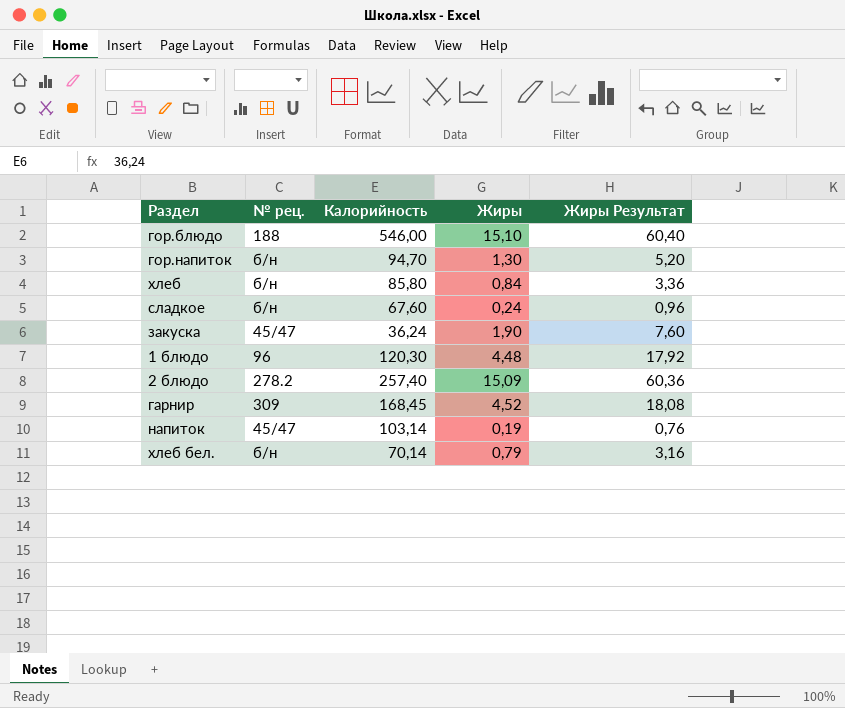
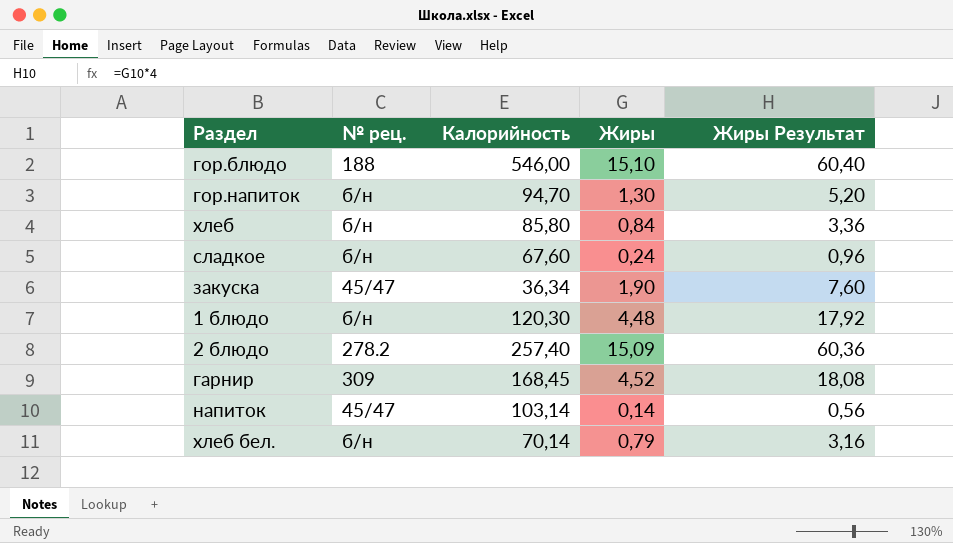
закуска | Калорийность: 36,24 -> 36,34
1 блюдо | № рец.: 96 -> б/н
напиток | Жиры: 0,19 -> 0,14
напиток | Жиры Результат: 0,76 -> 0,56

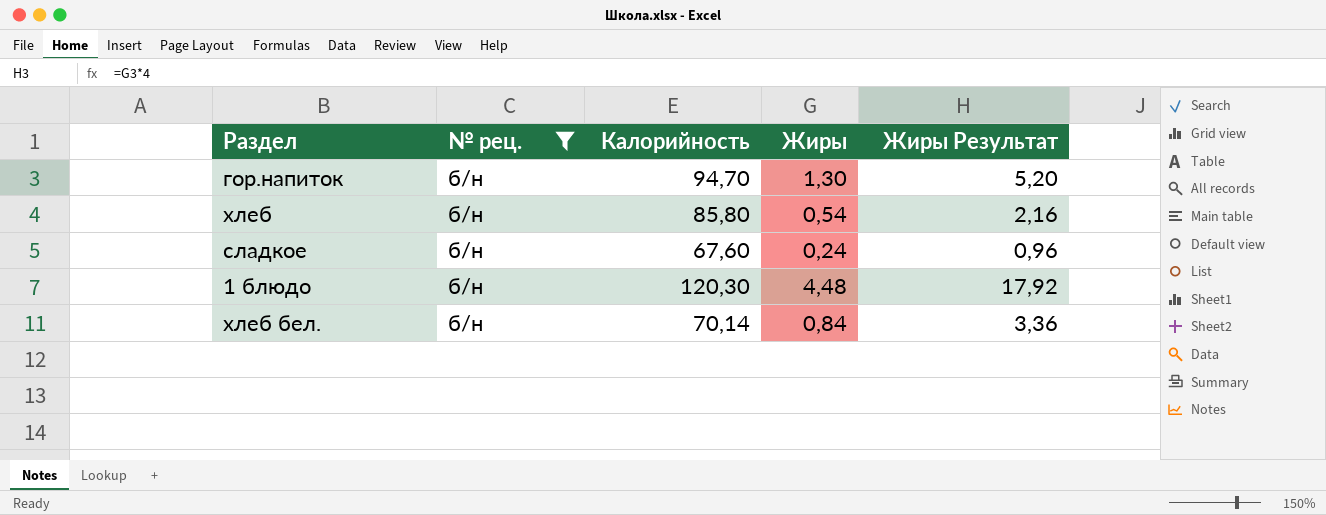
filter: none -> № рец. = б/н
хлеб | Жиры: 0,84 -> 0,54
хлеб | Жиры Результат: 3,36 -> 2,16
хлеб бел. | Жиры: 0,79 -> 0,84
хлеб бел. | Жиры Результат: 3,16 -> 3,36

